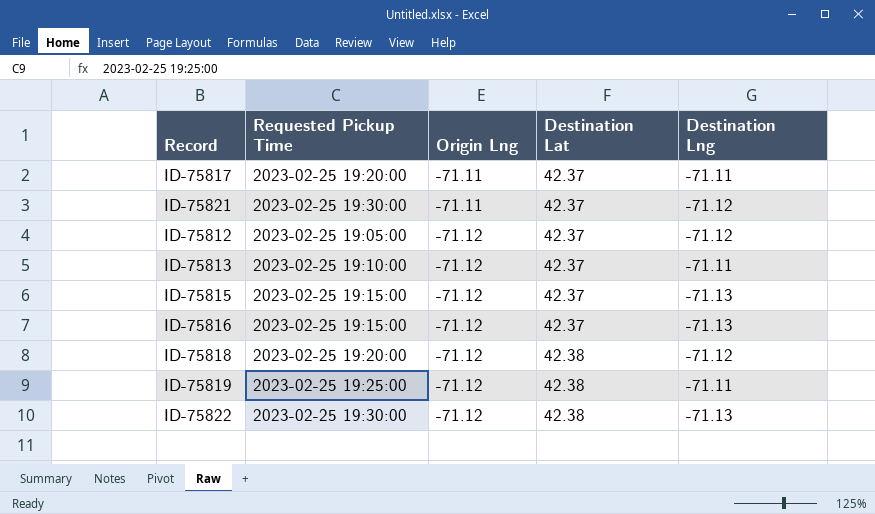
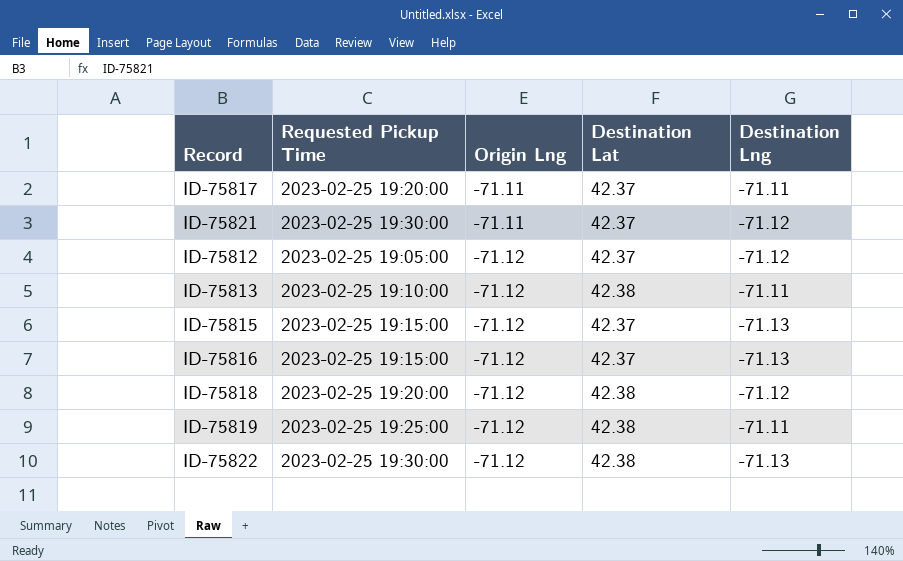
ID-75813 | Destination Lat: 42.37 -> 42.38

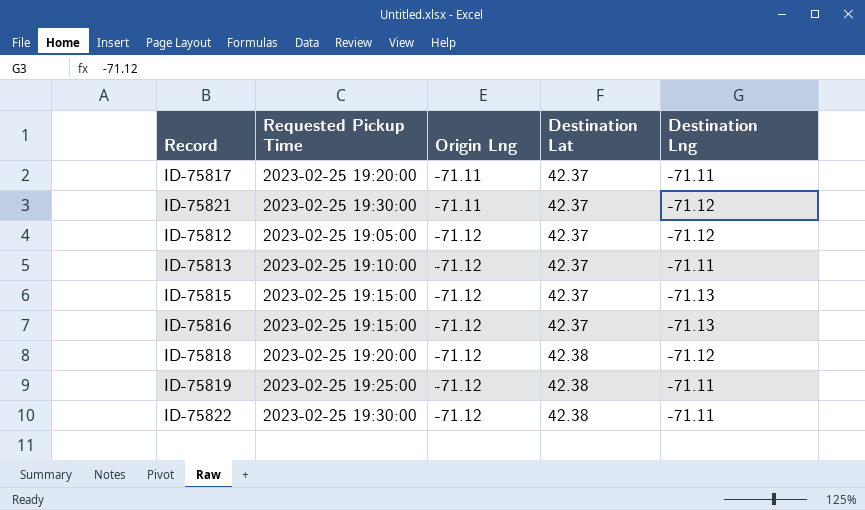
ID-75813 | Destination Lat: 42.38 -> 42.37
ID-75822 | Destination Lng: -71.13 -> -71.11

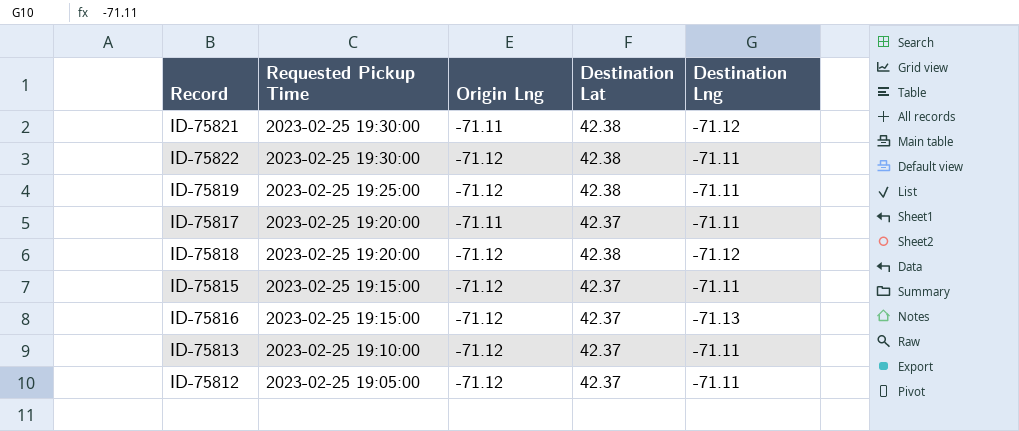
row order: Origin Lng descending -> Requested Pickup Time descending
ID-75821 | Destination Lat: 42.37 -> 42.38
ID-75815 | Destination Lng: -71.13 -> -71.11
ID-75812 | Destination Lng: -71.12 -> -71.11

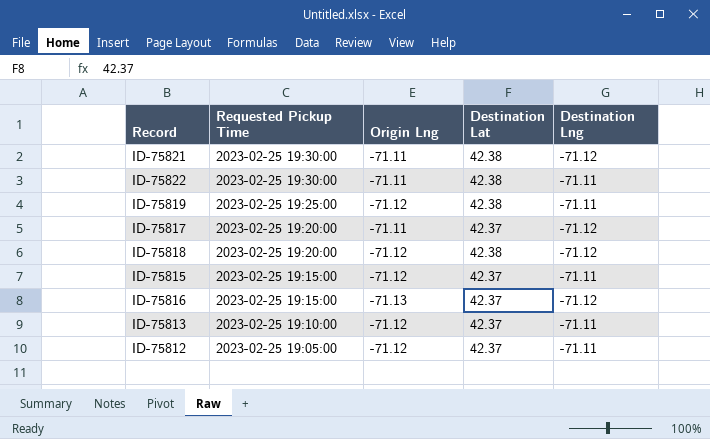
ID-75822 | Origin Lng: -71.12 -> -71.11
ID-75817 | Destination Lng: -71.11 -> -71.12
ID-75816 | Origin Lng: -71.12 -> -71.13
ID-75816 | Destination Lng: -71.13 -> -71.12

